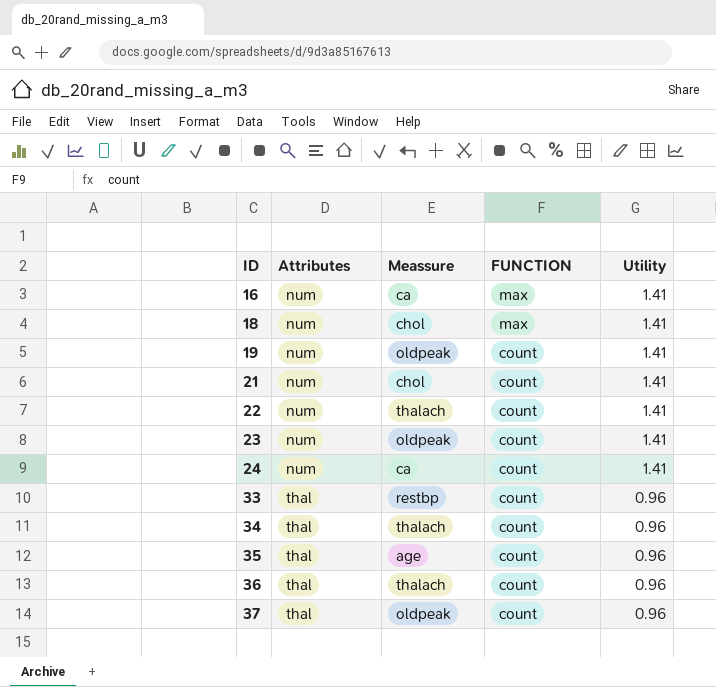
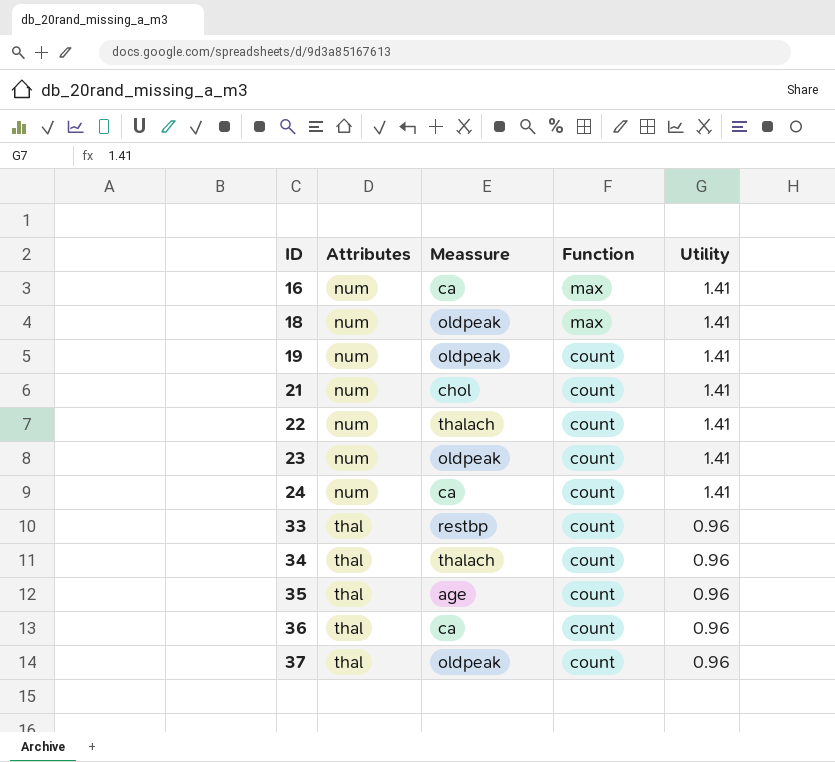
column name: FUNCTION -> Function
18 | Meassure: chol -> oldpeak
36 | Meassure: thalach -> ca

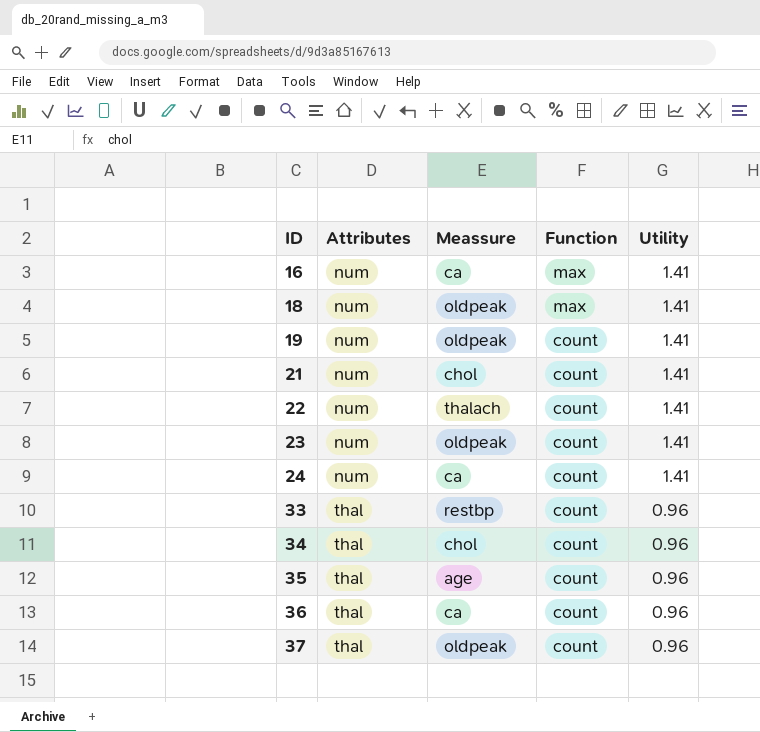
34 | Meassure: thalach -> chol

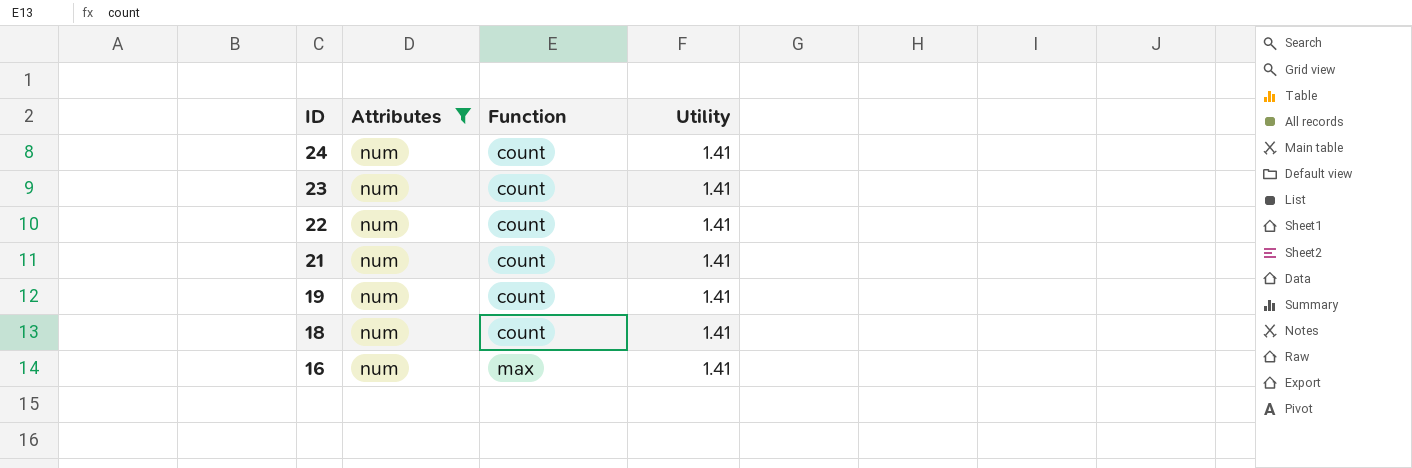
filter: none -> Attributes = num
row order: ID ascending -> ID descending
column Meassure | position: 3 -> none
18 | Function: max -> count

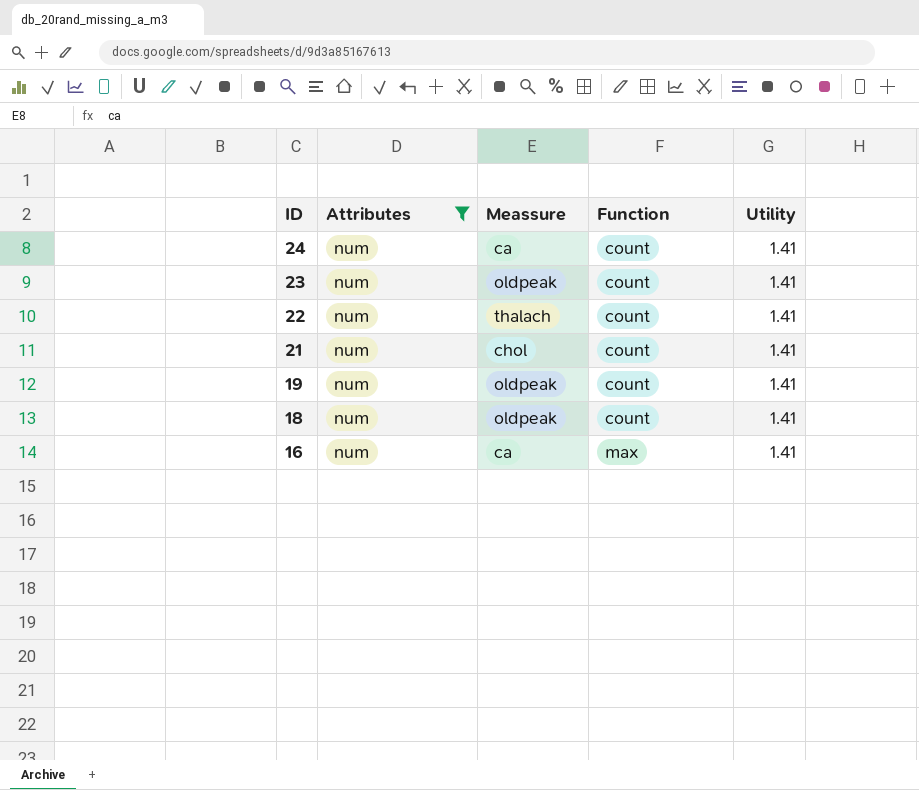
column Meassure | position: none -> 3

